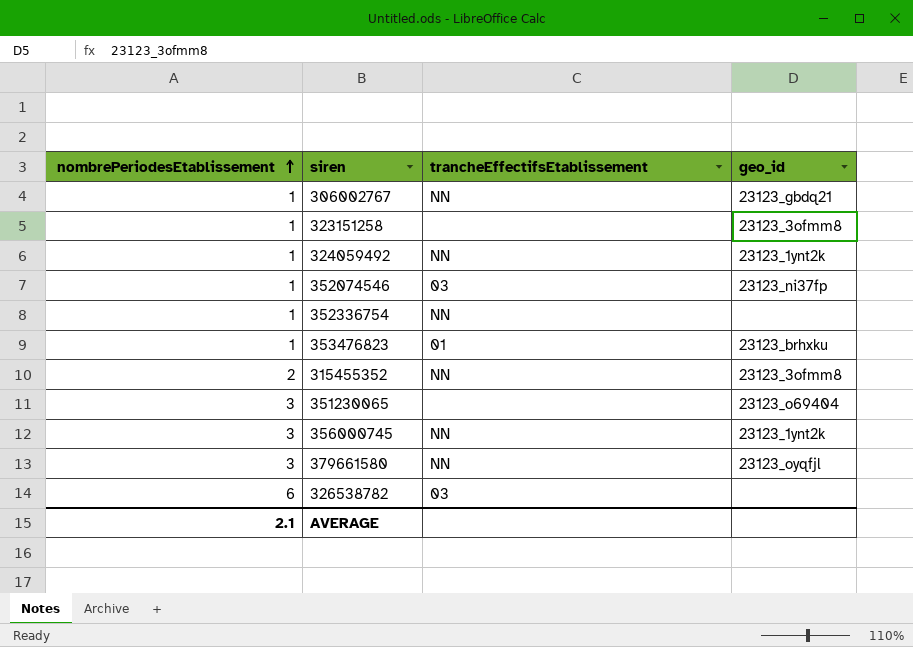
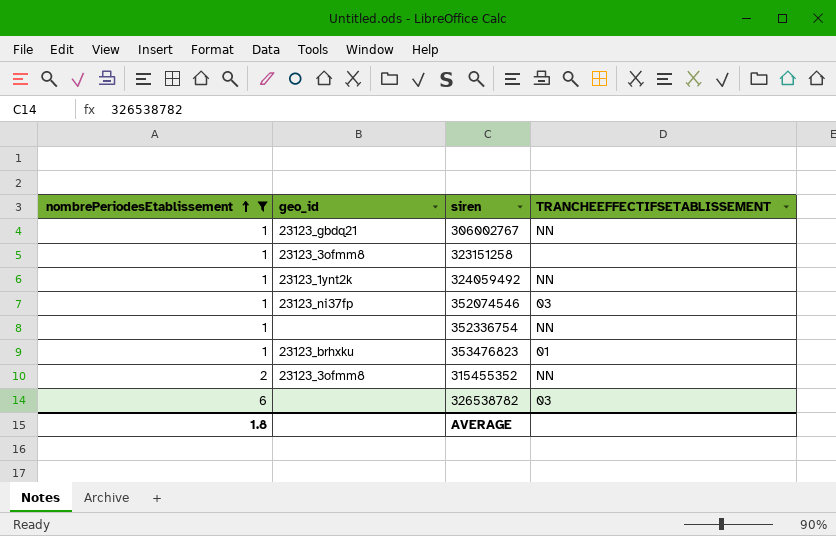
filter: none -> nombrePeriodesEtablissement != 3
column geo_id | position: 4 -> 2
column name: trancheEffectifsEtablissement -> TRANCHEEFFECTIFSETABLISSEMENT
AVERAGE | nombrePeriodesEtablissement: 2.1 -> 1.8

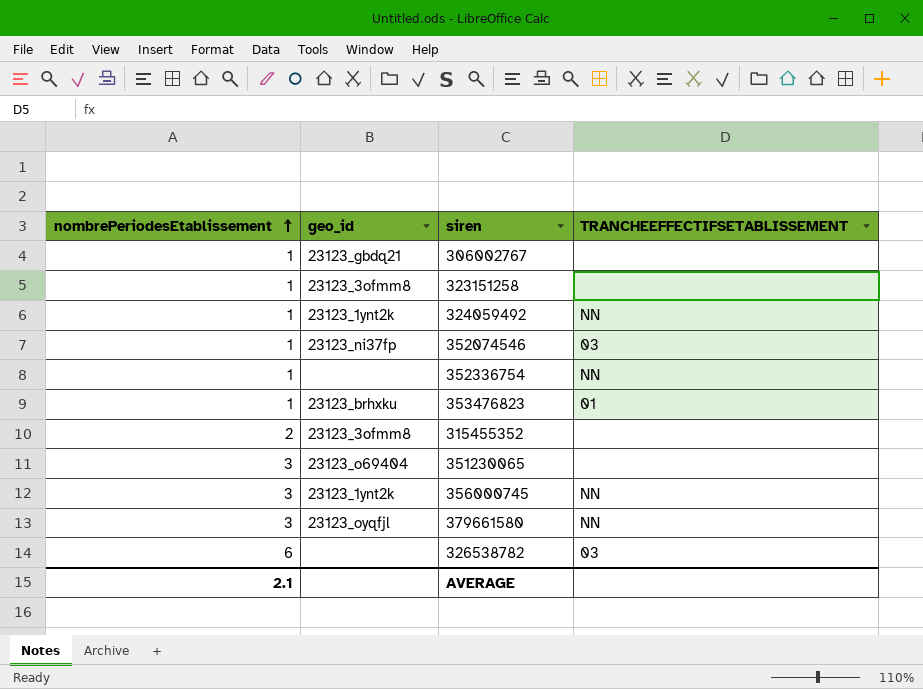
filter: nombrePeriodesEtablissement != 3 -> none
306002767 | TRANCHEEFFECTIFSETABLISSEMENT: NN -> none
315455352 | TRANCHEEFFECTIFSETABLISSEMENT: NN -> none
AVERAGE | nombrePeriodesEtablissement: 1.8 -> 2.1

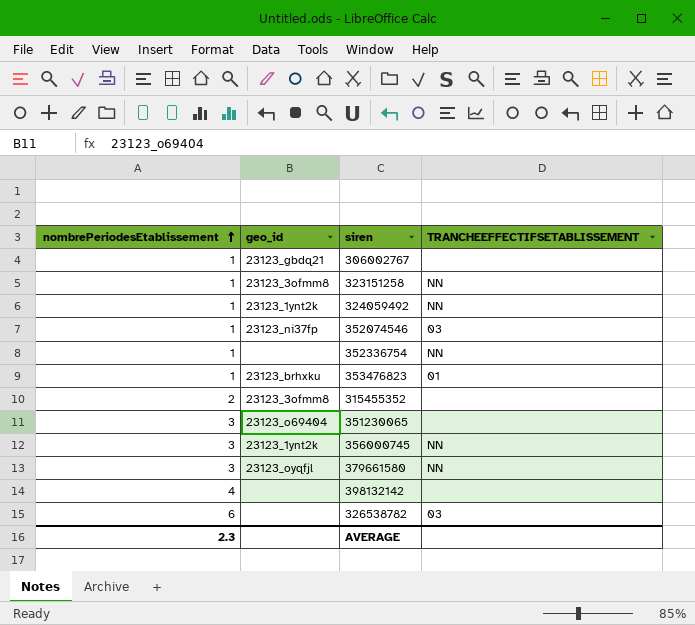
323151258 | TRANCHEEFFECTIFSETABLISSEMENT: none -> NN
row 398132142: none -> 4 | none | none
AVERAGE | nombrePeriodesEtablissement: 2.1 -> 2.3

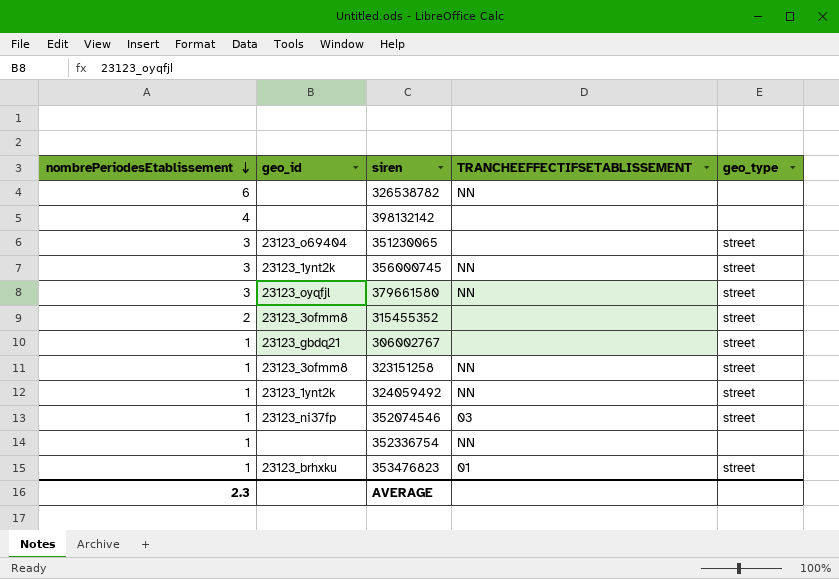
row order: nombrePeriodesEtablissement ascending -> nombrePeriodesEtablissement descending
column geo_type | position: none -> 5
326538782 | TRANCHEEFFECTIFSETABLISSEMENT: 03 -> NN

